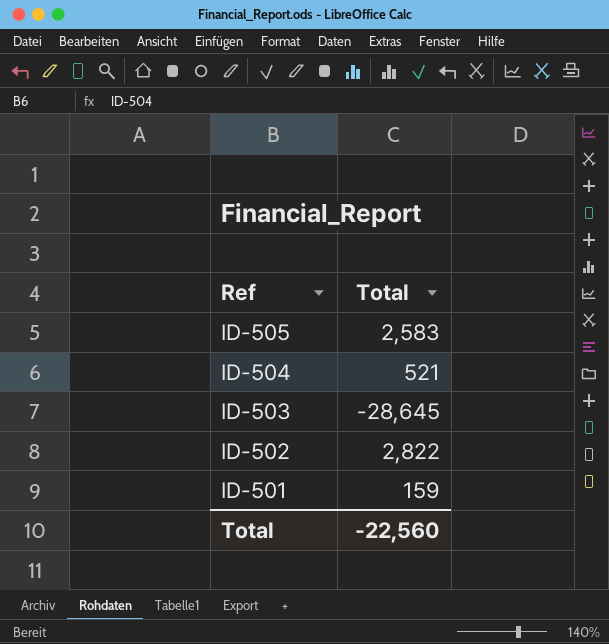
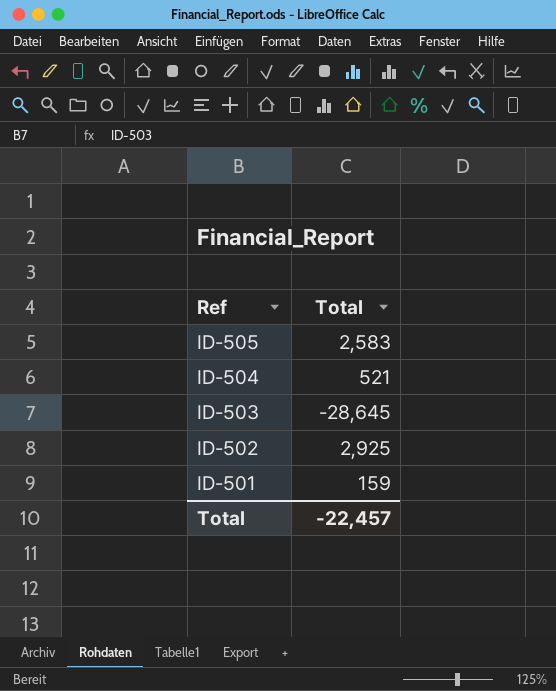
ID-502 | Total: 2,822 -> 2,925
Total | Total: -22,560 -> -22,457

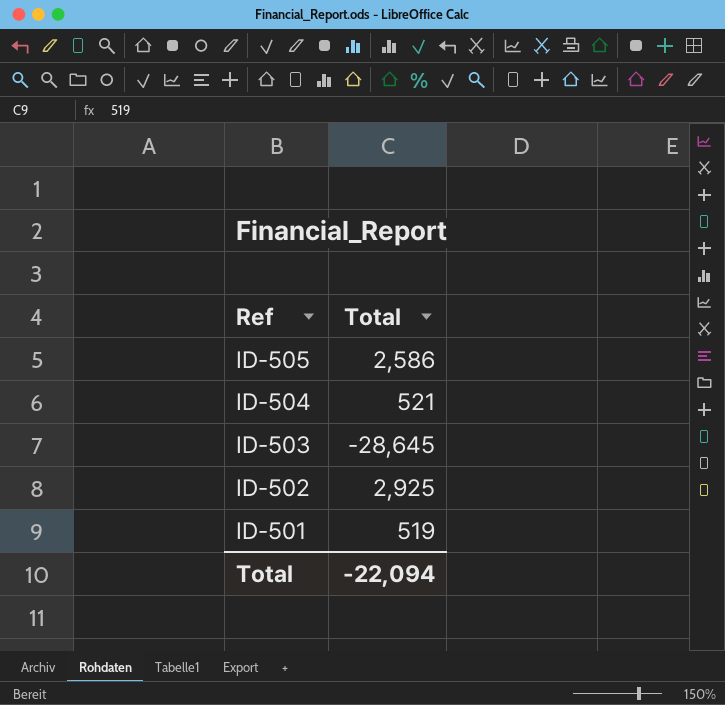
ID-505 | Total: 2,583 -> 2,586
ID-501 | Total: 159 -> 519
Total | Total: -22,457 -> -22,094

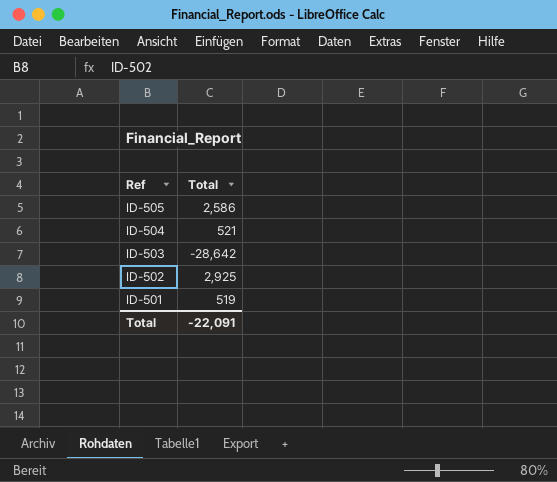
ID-503 | Total: -28,645 -> -28,642
Total | Total: -22,094 -> -22,091

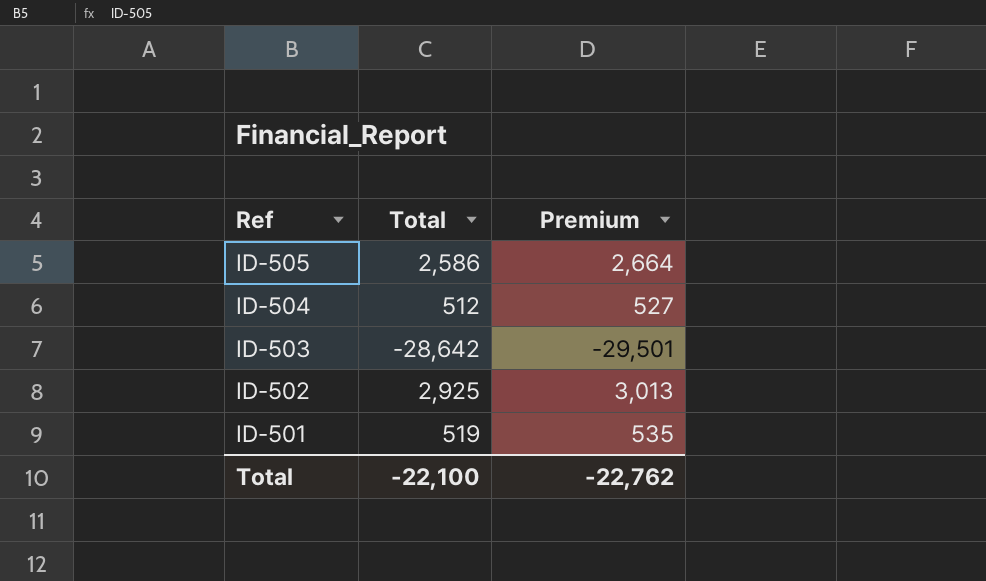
column Premium | formula: none -> [Total] * 1.03
ID-504 | Total: 521 -> 512
Total | Total: -22,091 -> -22,100

